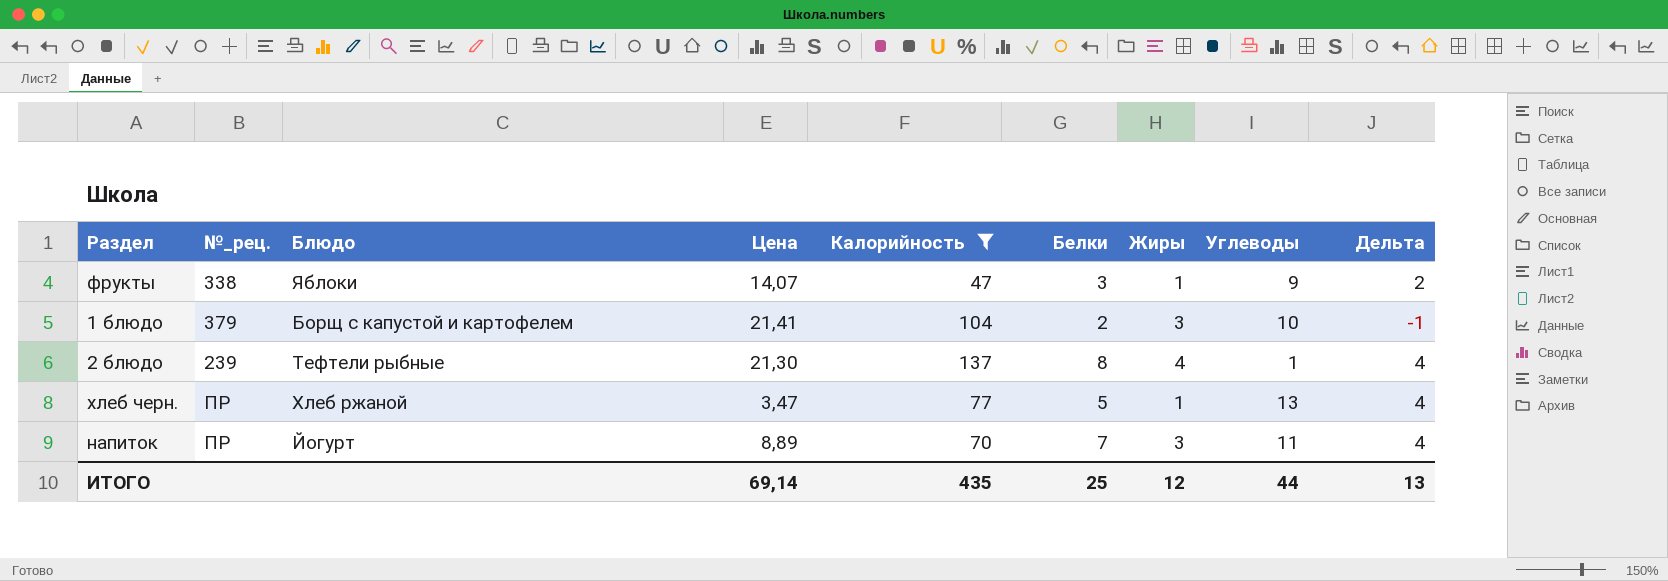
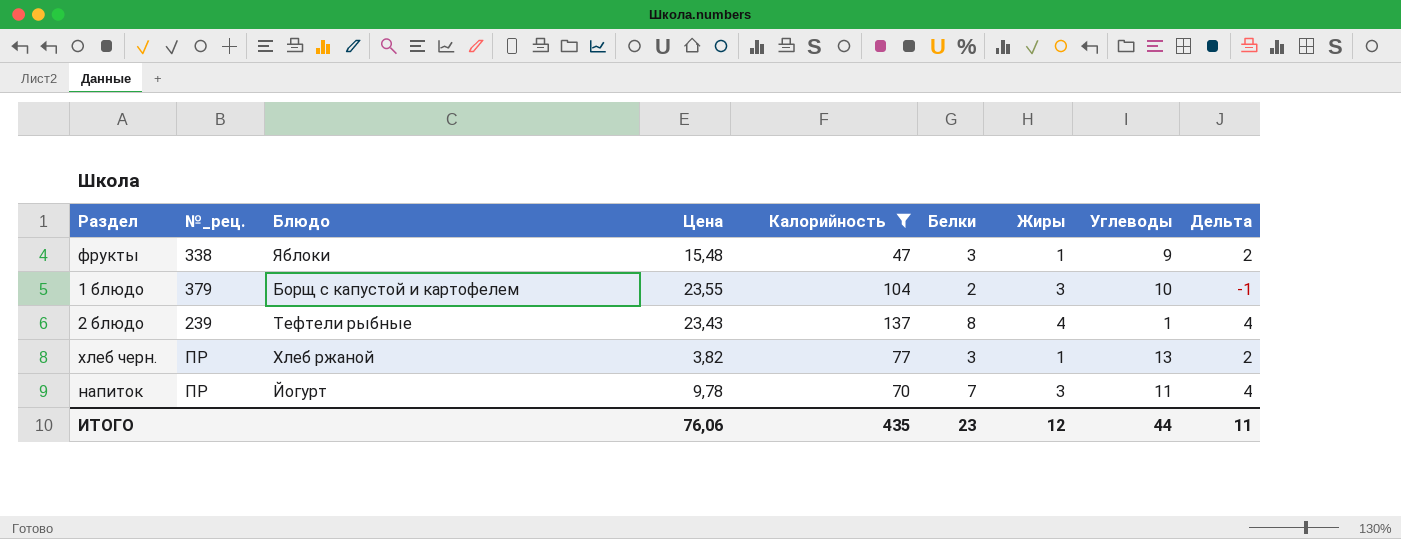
фрукты | Цена: 14,07 -> 15,48
1 блюдо | Цена: 21,41 -> 23,55
2 блюдо | Цена: 21,30 -> 23,43
хлеб черн. | Цена: 3,47 -> 3,82
хлеб черн. | Белки: 5 -> 3
хлеб черн. | Дельта: 4 -> 2
напиток | Цена: 8,89 -> 9,78
ИТОГО | Цена: 69,14 -> 76,06
ИТОГО | Белки: 25 -> 23
ИТОГО | Дельта: 13 -> 11

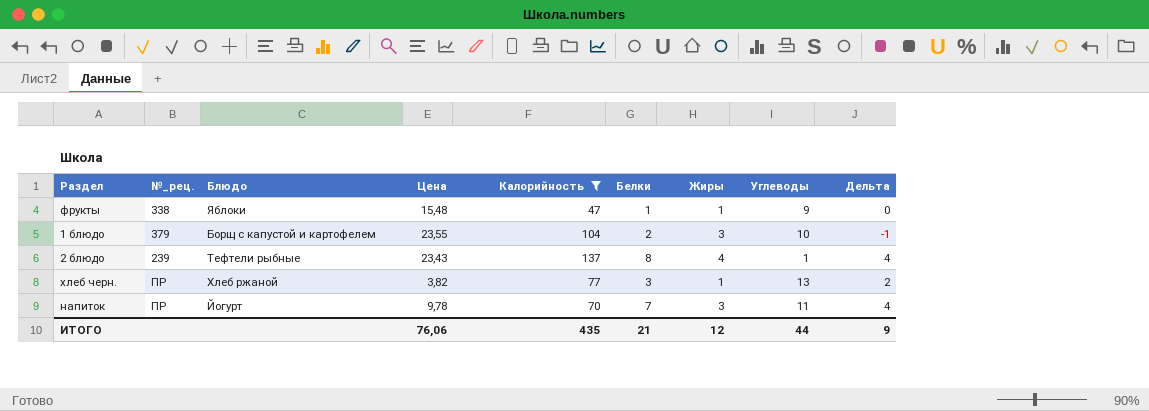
фрукты | Белки: 3 -> 1
фрукты | Дельта: 2 -> 0
ИТОГО | Белки: 23 -> 21
ИТОГО | Дельта: 11 -> 9

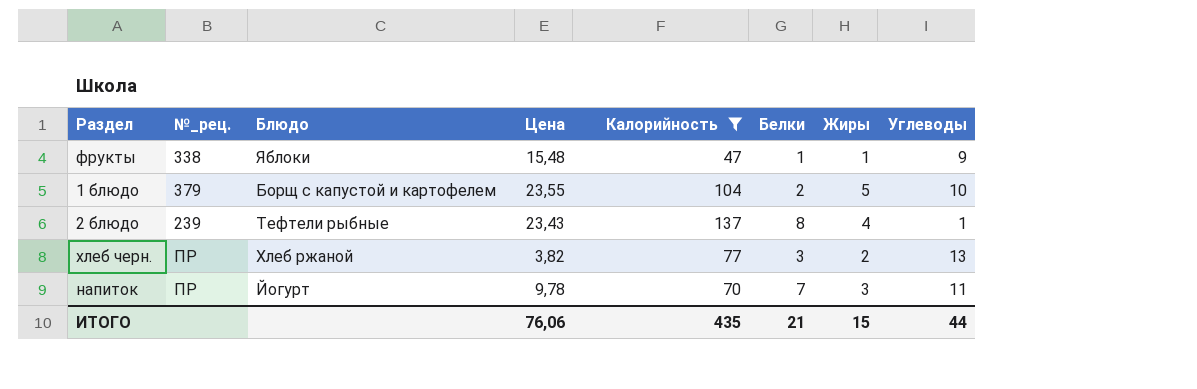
column Дельта | formula: [Белки] - [Жиры] -> none
1 блюдо | Жиры: 3 -> 5
хлеб черн. | Жиры: 1 -> 2
ИТОГО | Жиры: 12 -> 15

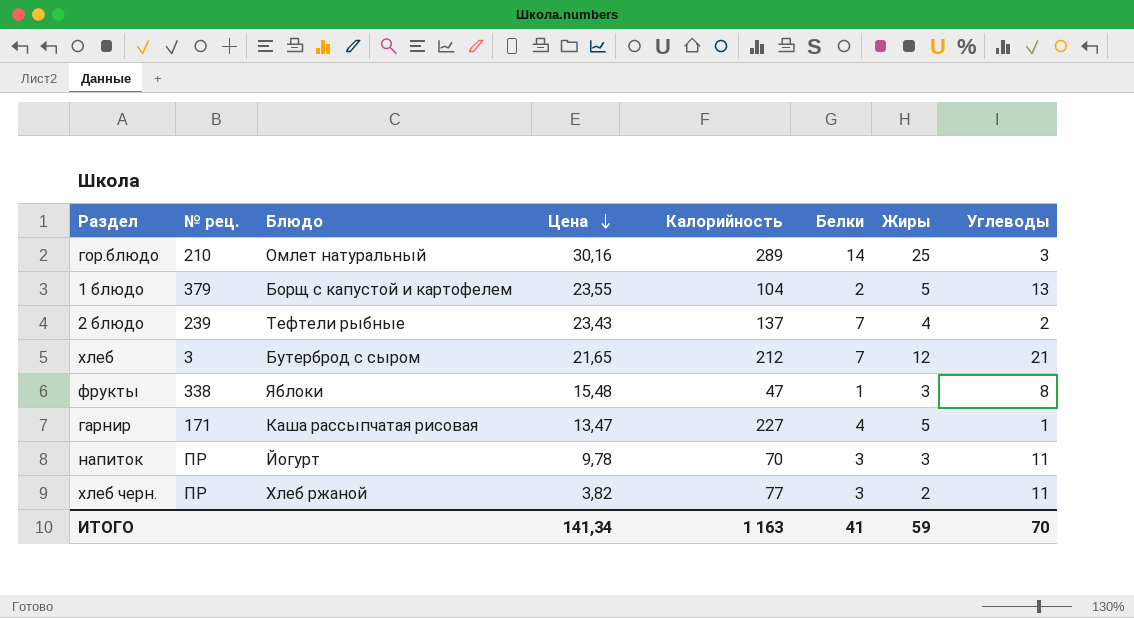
filter: Калорийность <= 137 -> none
row order: none -> Цена descending
column name: №_рец. -> № рец.
1 блюдо | Углеводы: 10 -> 13
2 блюдо | Белки: 8 -> 7
2 блюдо | Углеводы: 1 -> 2
фрукты | Жиры: 1 -> 3
фрукты | Углеводы: 9 -> 8
напиток | Белки: 7 -> 3
хлеб черн. | Углеводы: 13 -> 11
ИТОГО | Цена: 76,06 -> 141,34
ИТОГО | Калорийность: 435 -> 1 163
ИТОГО | Белки: 21 -> 41
ИТОГО | Жиры: 15 -> 59
ИТОГО | Углеводы: 44 -> 70

